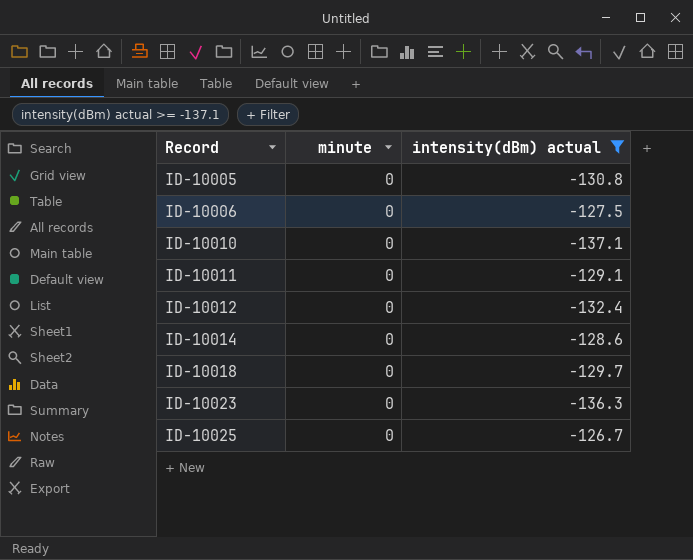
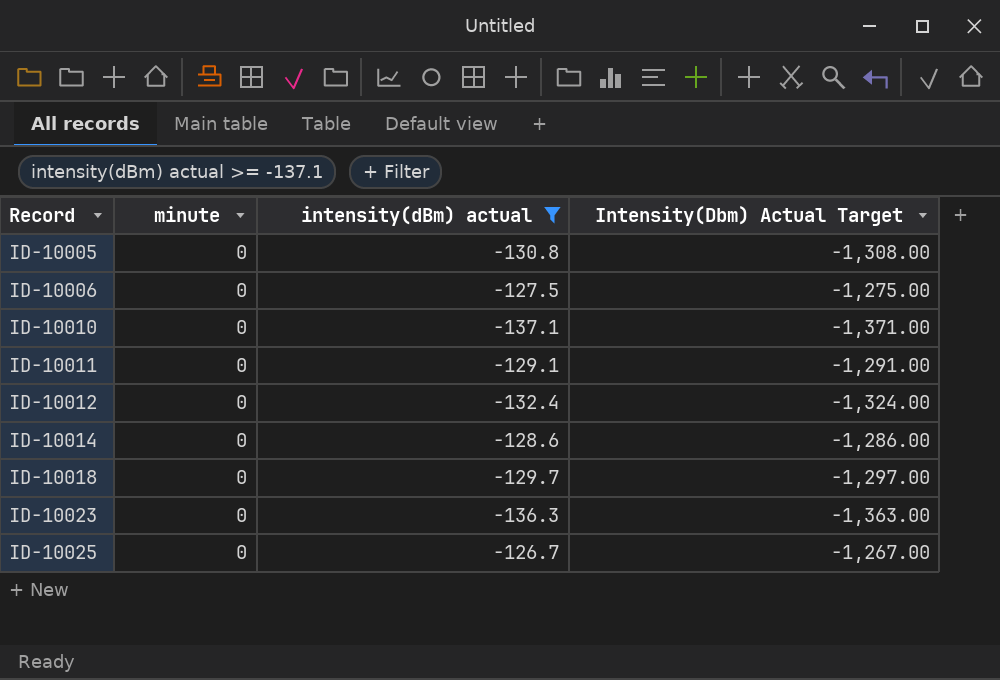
column Intensity(Dbm) Actual Target | formula: none -> [intensity(dBm) actual] * 10

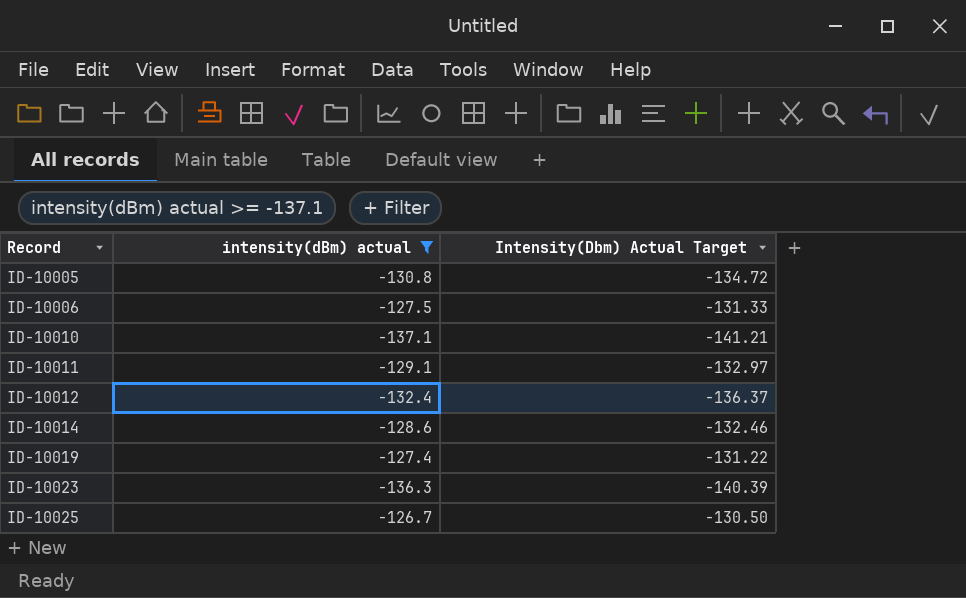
column minute | position: 2 -> none
column Intensity(Dbm) Actual Target | formula: [intensity(dBm) actual] * 10 -> [intensity(dBm) actual] * 1.03
row ID-10018: 0 | -129.7 | -1,297.00 -> none
row ID-10019: none -> -127.4 | -131.22

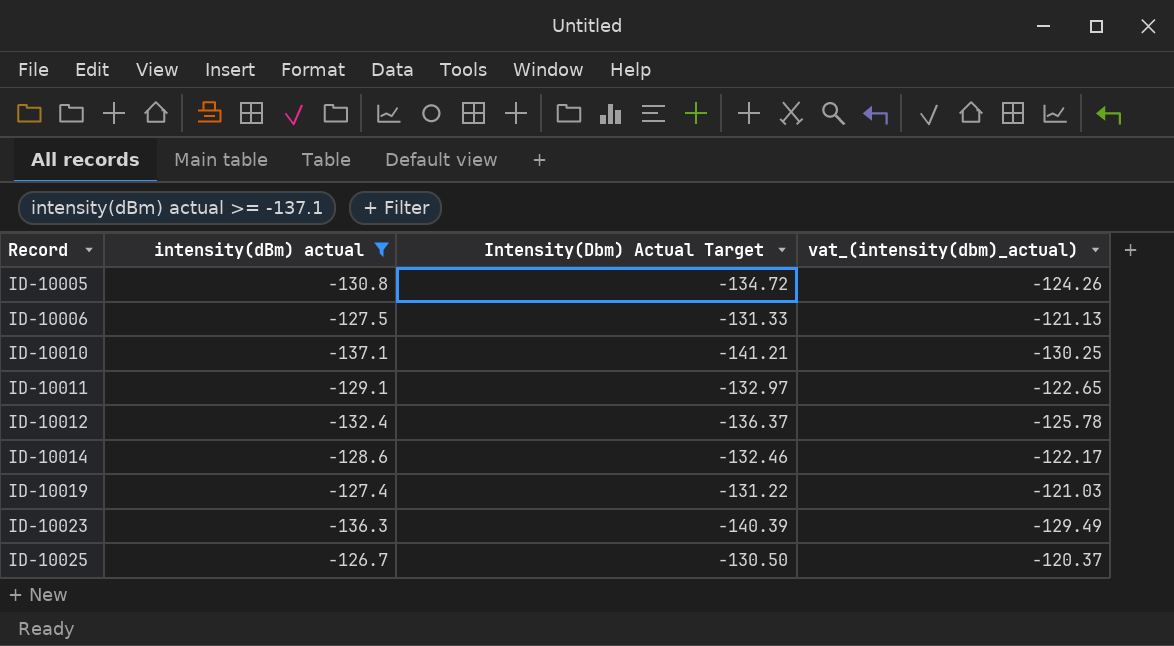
column vat_(intensity(dbm)_actual) | formula: none -> [intensity(dBm) actual] * 0.95

